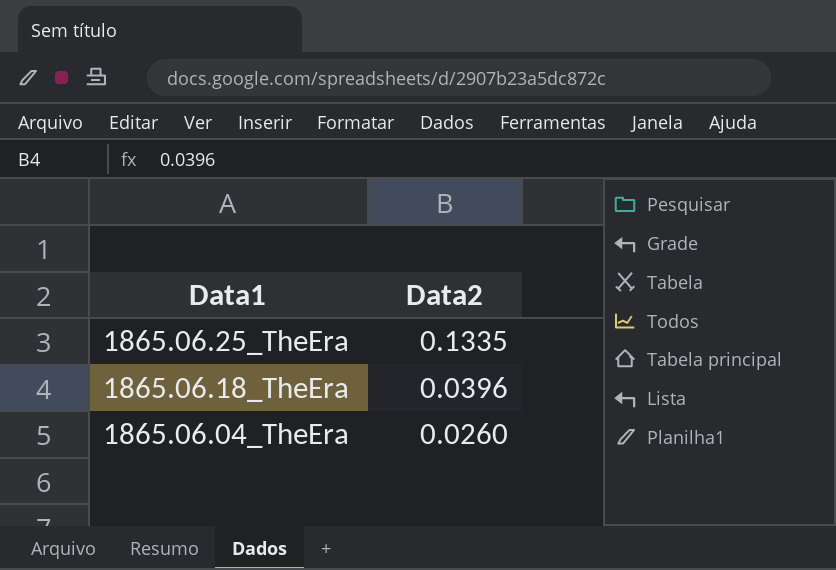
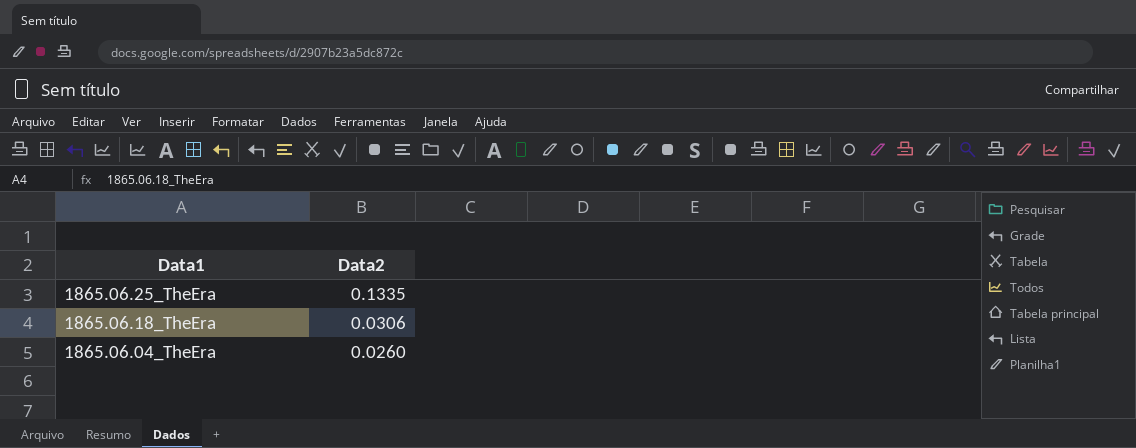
1865.06.18_TheEra | Data2: 0.0396 -> 0.0306

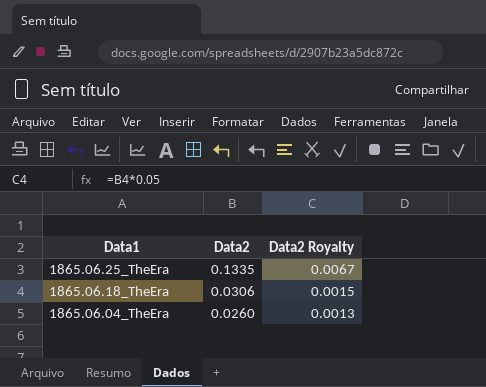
column Data2 Royalty | formula: none -> [Data2] * 0.05

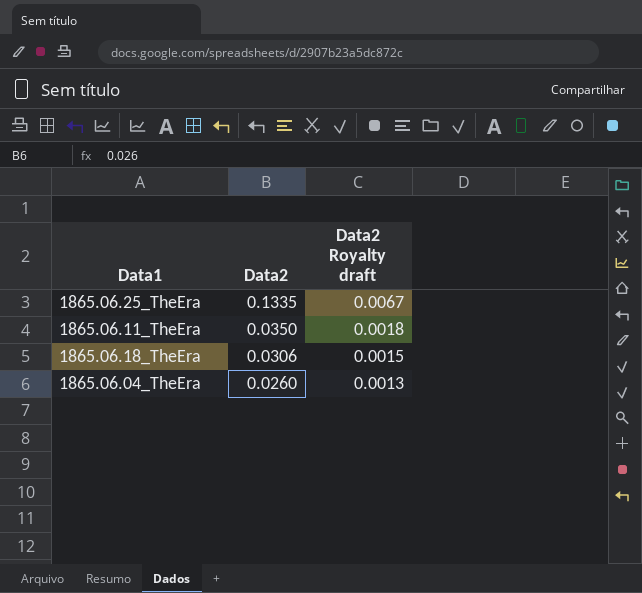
column name: Data2 Royalty -> Data2 Royalty draft
row 1865.06.11_TheEra: none -> 0.0350 | 0.0018

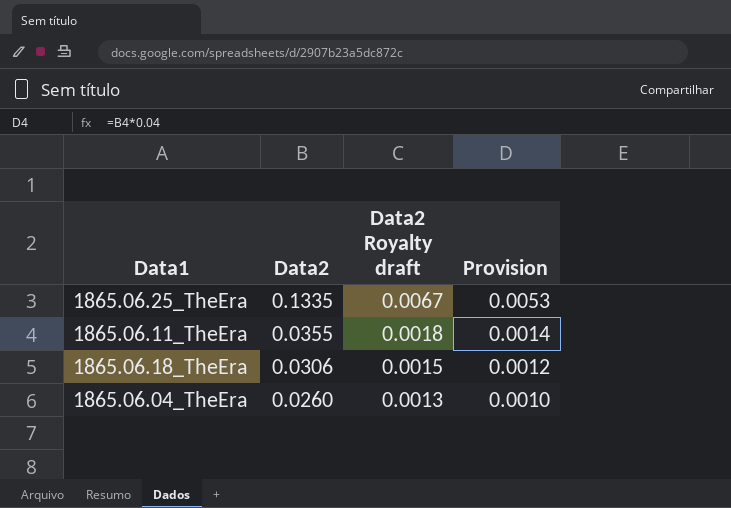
column Provision | formula: none -> [Data2] * 0.04
1865.06.11_TheEra | Data2: 0.0350 -> 0.0355

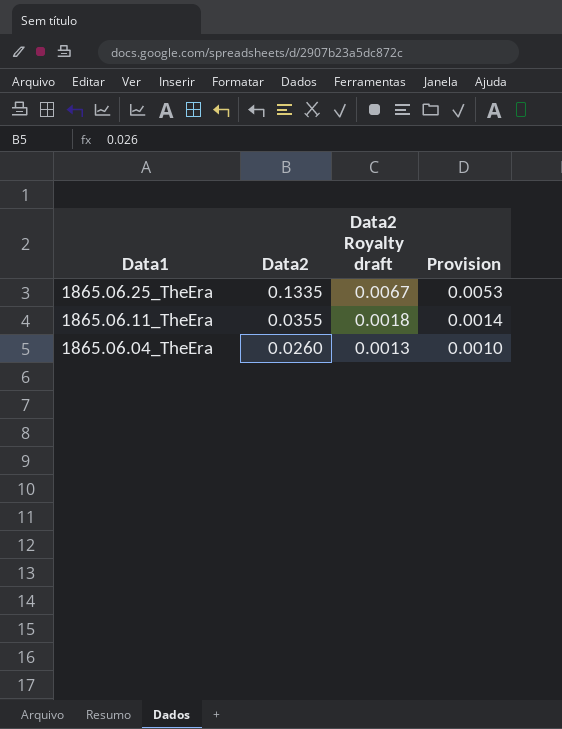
row 1865.06.18_TheEra: 0.0306 | 0.0015 | 0.0012 -> none

